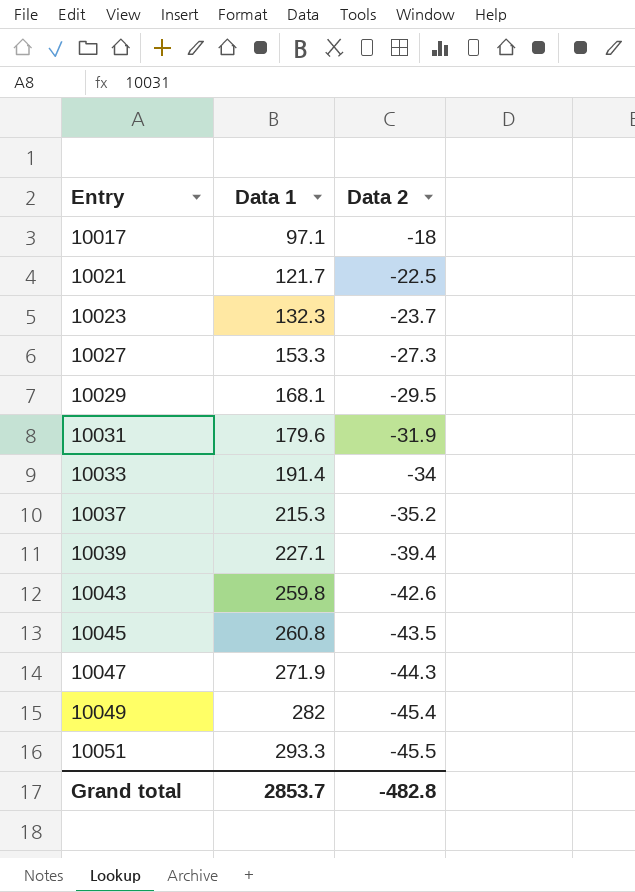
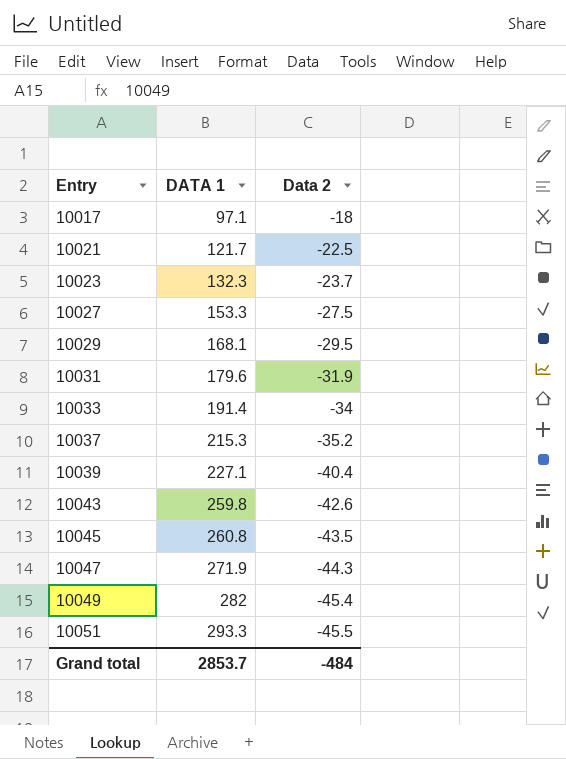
column name: Data 1 -> DATA 1
10027 | Data 2: -27.3 -> -27.5
10039 | Data 2: -39.4 -> -40.4
Grand total | Data 2: -482.8 -> -484

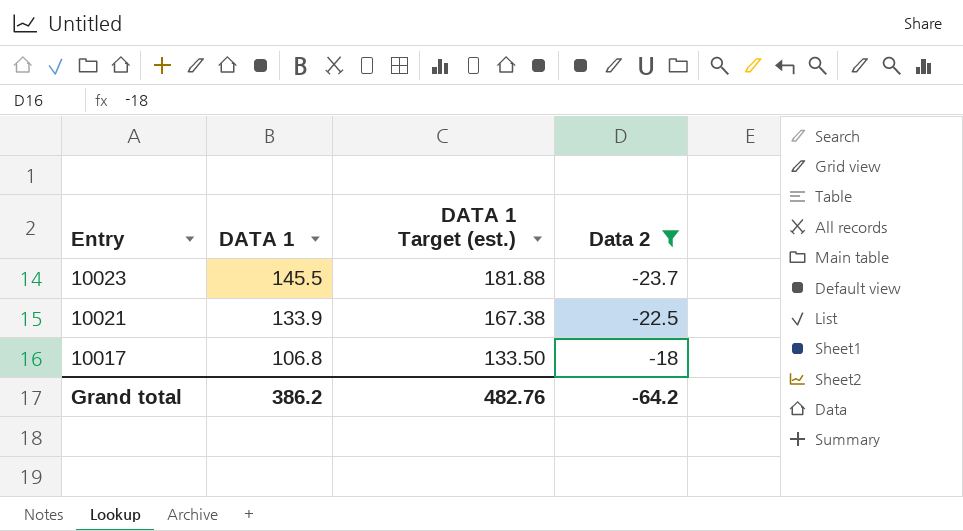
filter: none -> Data 2 >= -23.7
row order: Entry ascending -> Entry descending
column DATA 1 Target (est.) | formula: none -> [DATA 1] * 1.25
10023 | DATA 1: 132.3 -> 145.5
10021 | DATA 1: 121.7 -> 133.9
10017 | DATA 1: 97.1 -> 106.8
Grand total | DATA 1: 2853.7 -> 386.2
Grand total | Data 2: -484 -> -64.2

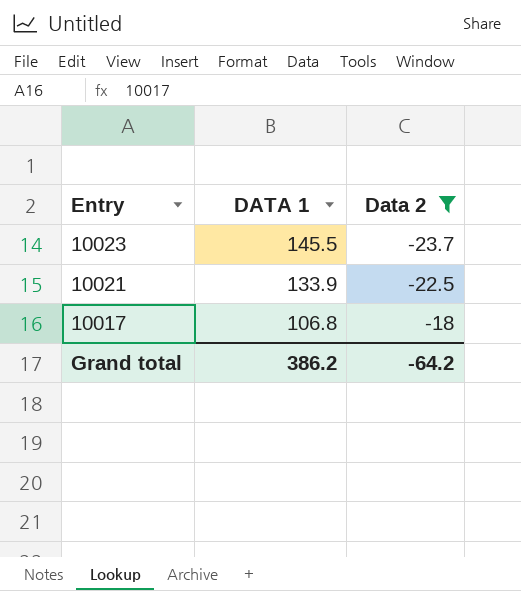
column DATA 1 Target (est.) | formula: [DATA 1] * 1.25 -> none

